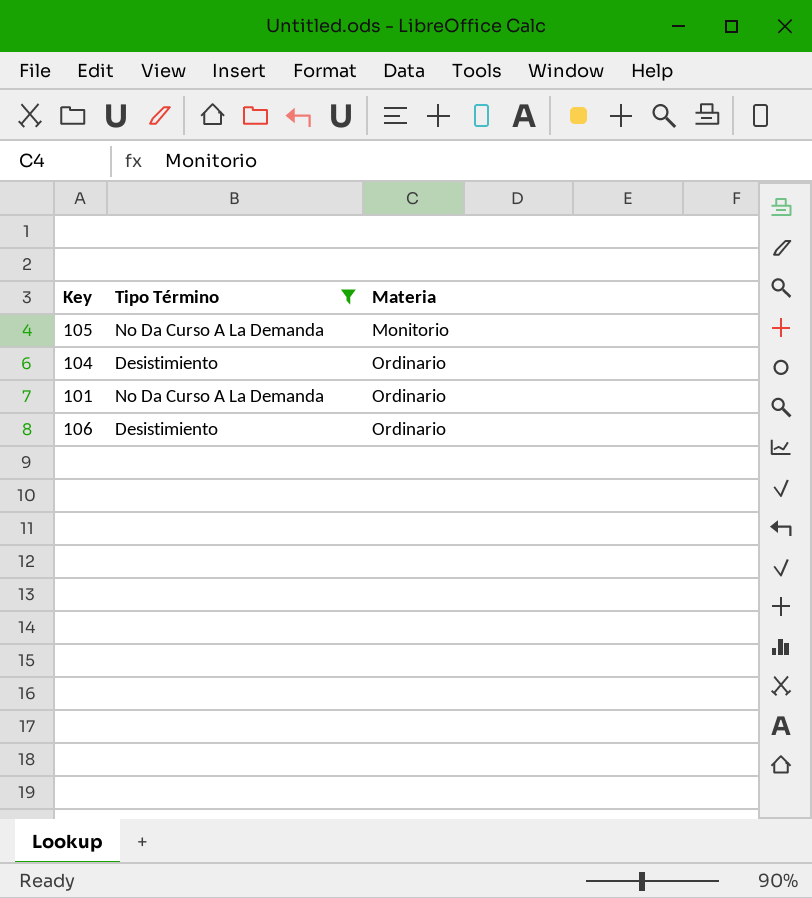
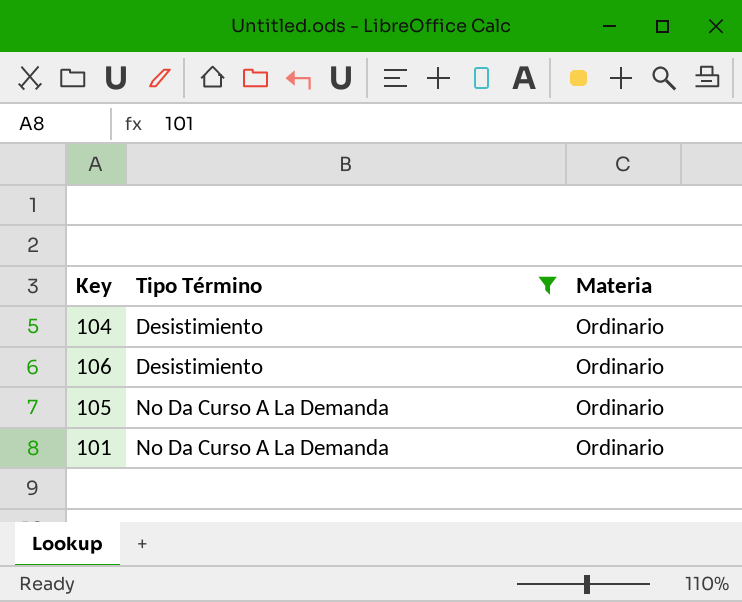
row order: Materia ascending -> Tipo Término ascending
105 | Materia: Monitorio -> Ordinario

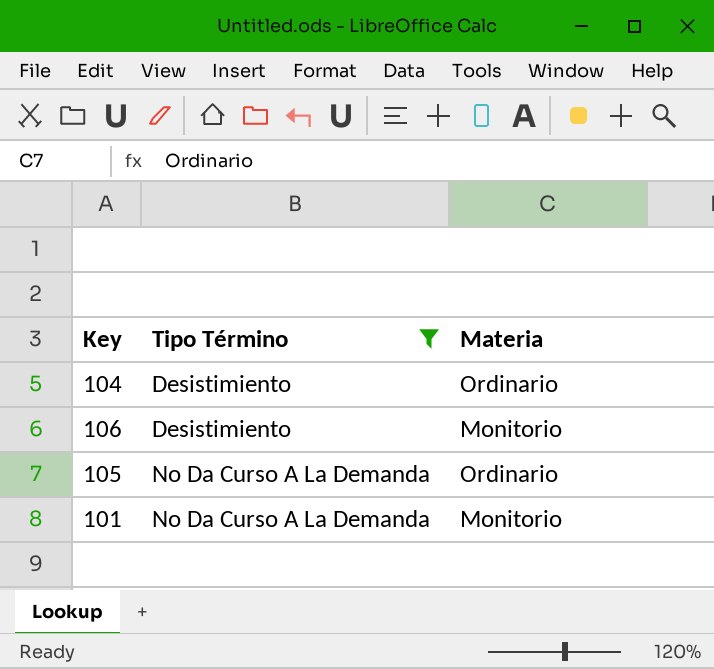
106 | Materia: Ordinario -> Monitorio
101 | Materia: Ordinario -> Monitorio

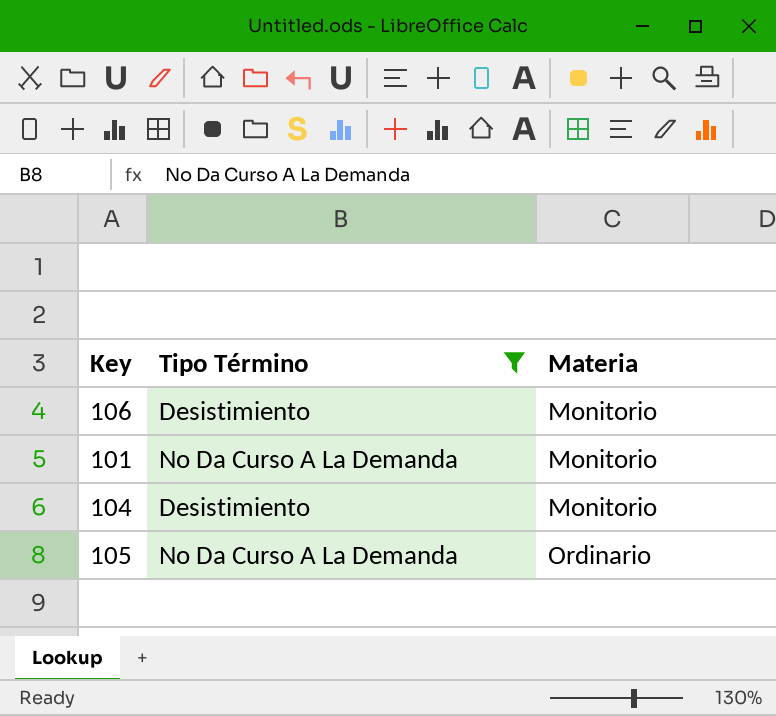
row order: Tipo Término ascending -> Materia ascending
104 | Materia: Ordinario -> Monitorio

